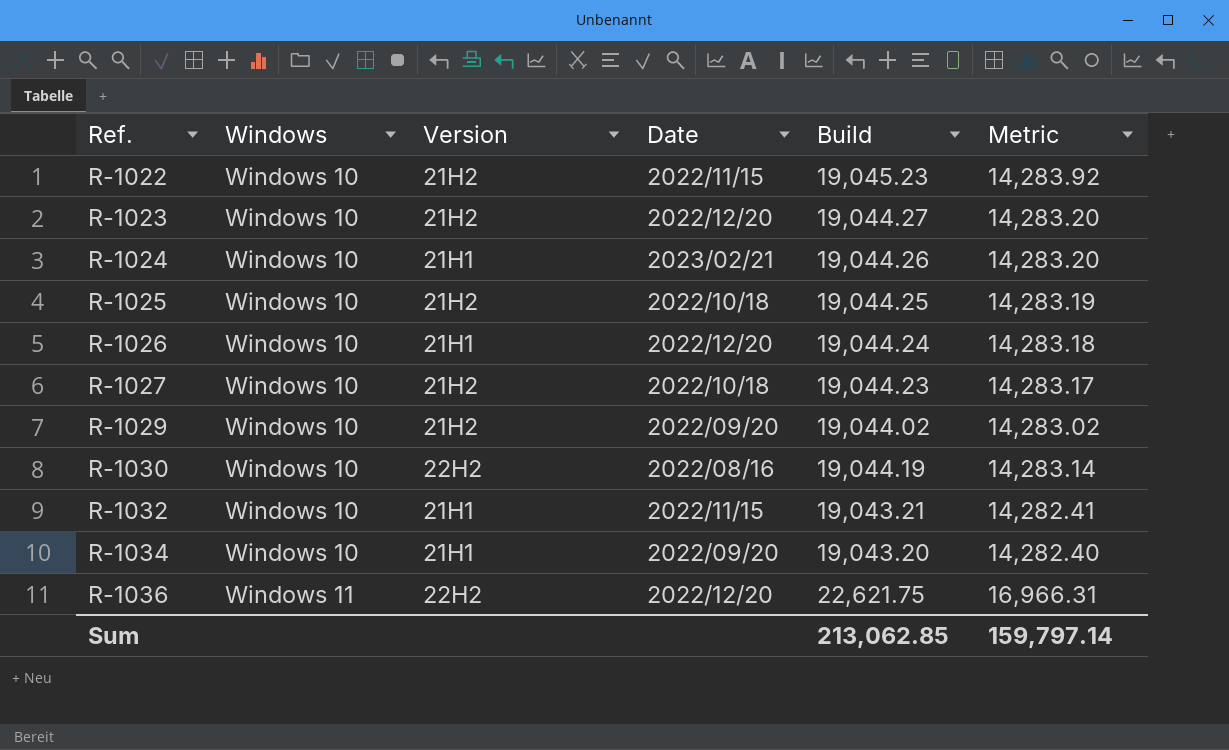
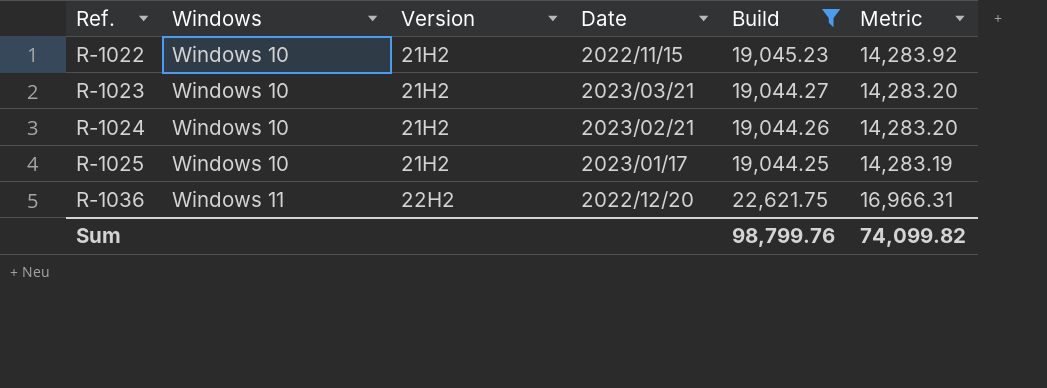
filter: none -> Build >= 19,044.25
R-1023 | Date: 2022/12/20 -> 2023/03/21
R-1024 | Version: 21H1 -> 21H2
R-1025 | Date: 2022/10/18 -> 2023/01/17
Sum | Build: 213,062.85 -> 98,799.76
Sum | Metric: 159,797.14 -> 74,099.82

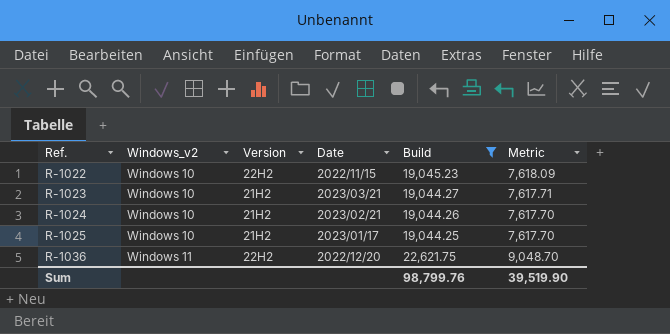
column name: Windows -> Windows_v2
column Metric | formula: [Build] * 0.75 -> [Build] * 0.4
R-1022 | Version: 21H2 -> 22H2
Sum | Metric: 74,099.82 -> 39,519.90

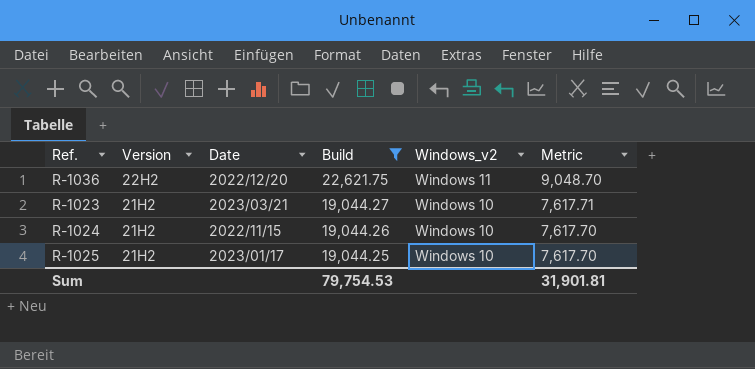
row order: Ref. ascending -> Version descending
column Windows_v2 | position: 2 -> 5
row R-1022: Windows 10 | 22H2 | 2022/11/15 | 19,045.23 | 7,618.09 -> none
R-1024 | Date: 2023/02/21 -> 2022/11/15
Sum | Build: 98,799.76 -> 79,754.53
Sum | Metric: 39,519.90 -> 31,901.81

